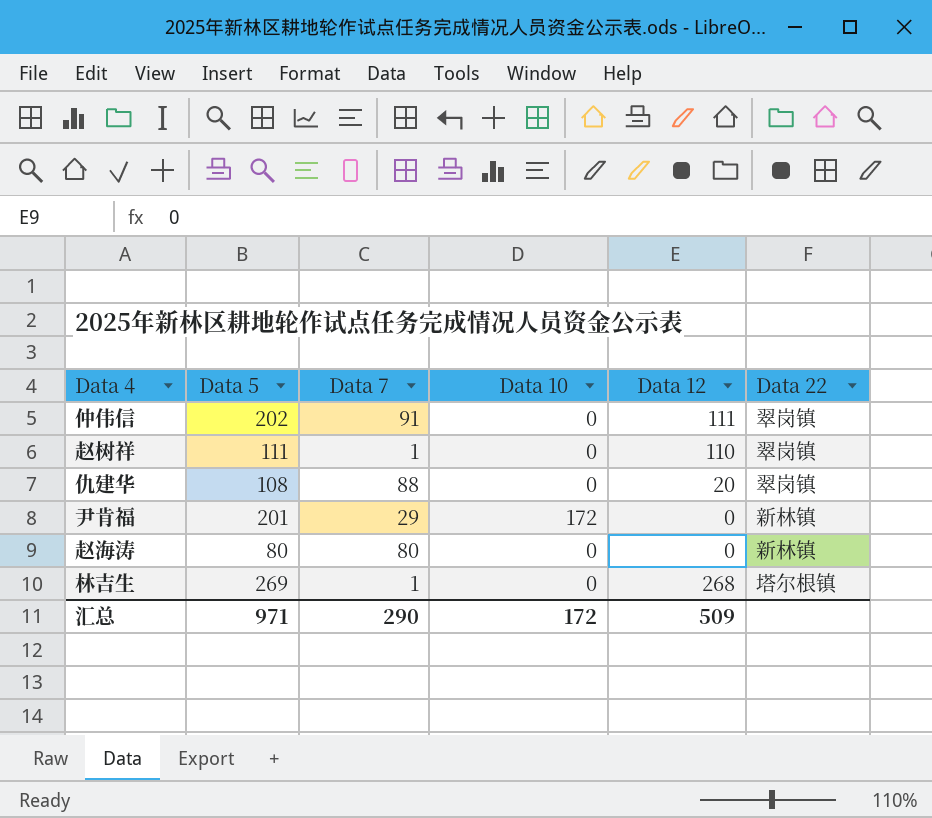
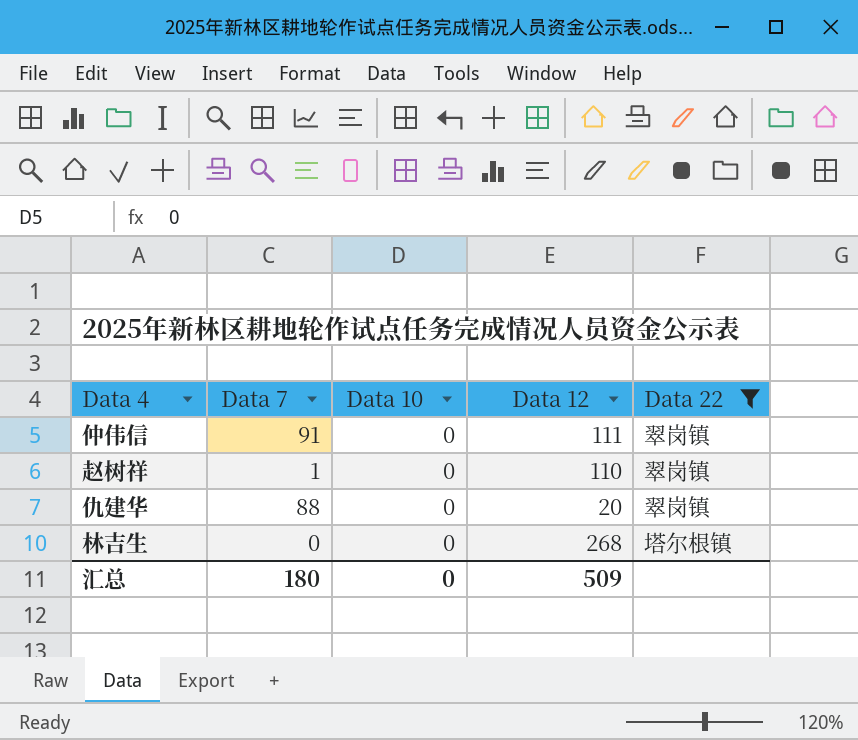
filter: none -> Data 22 != 新林镇
column Data 5 | formula: [Data 7] + [Data 10] + [Data 12] -> none
林吉生 | Data 7: 1 -> 0
汇总 | Data 7: 290 -> 180
汇总 | Data 10: 172 -> 0

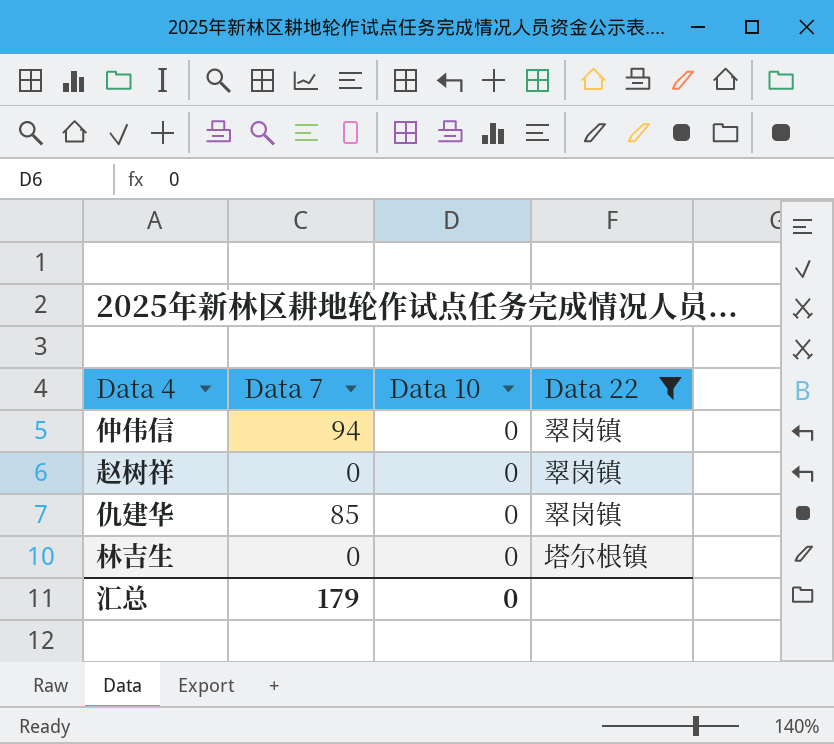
column Data 12 | position: 4 -> none
仲伟信 | Data 7: 91 -> 94
赵树祥 | Data 7: 1 -> 0
仇建华 | Data 7: 88 -> 85
汇总 | Data 7: 180 -> 179

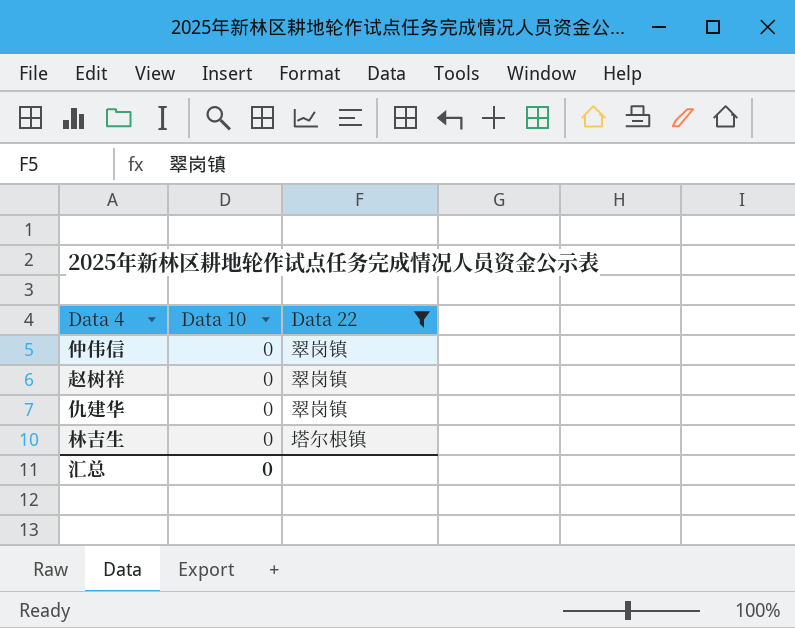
column Data 7 | position: 2 -> none

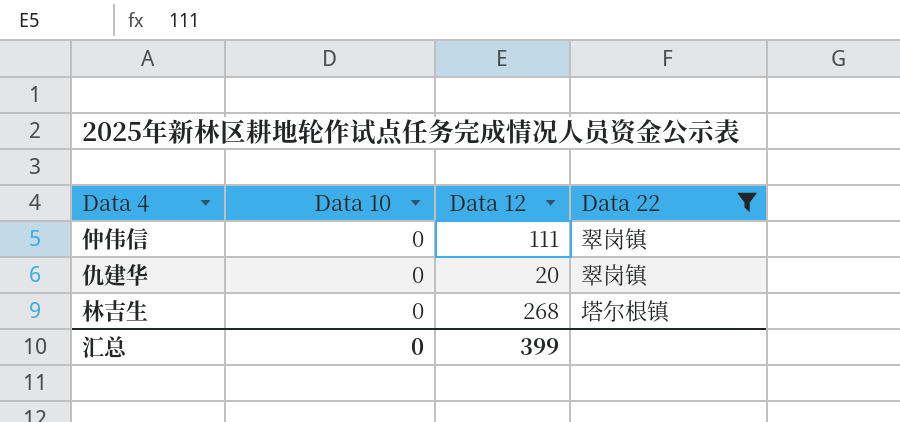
column Data 12 | position: none -> 3
row 赵树祥: 0 | 翠岗镇 -> none

